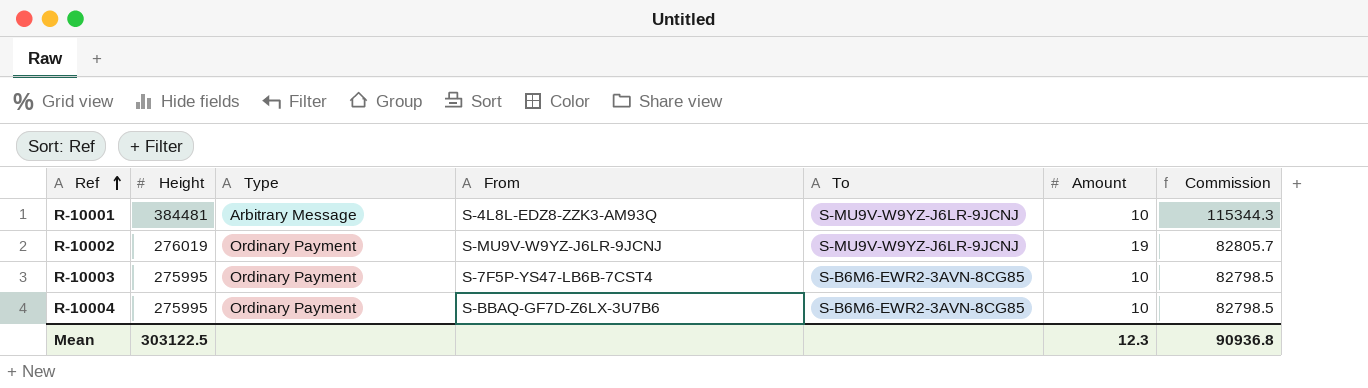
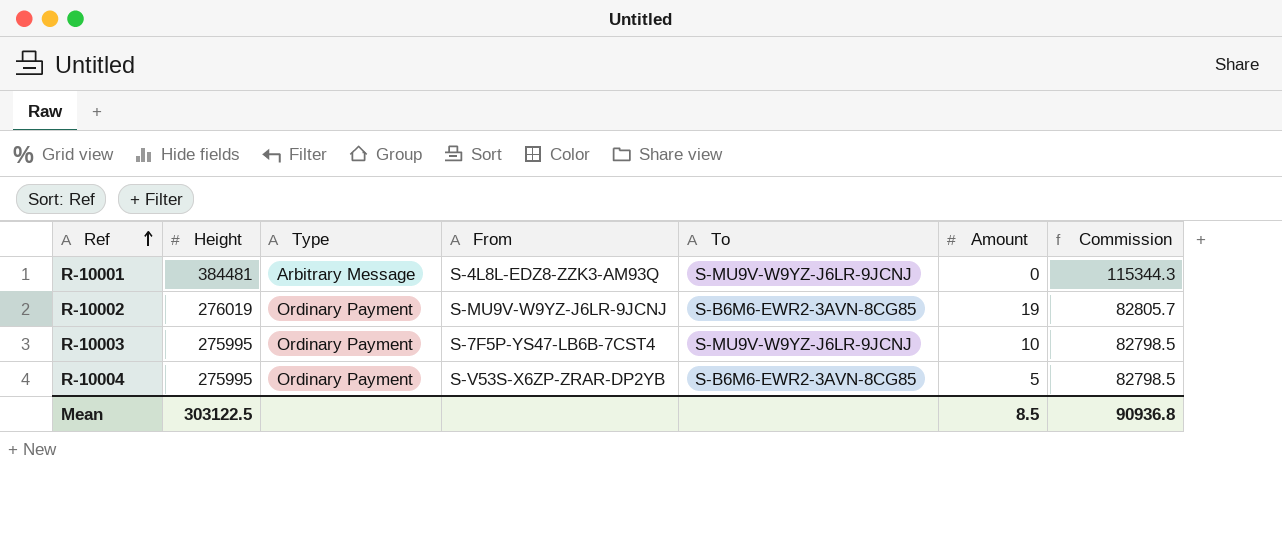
R-10001 | Amount: 10 -> 0
R-10002 | To: S-MU9V-W9YZ-J6LR-9JCNJ -> S-B6M6-EWR2-3AVN-8CG85
R-10003 | To: S-B6M6-EWR2-3AVN-8CG85 -> S-MU9V-W9YZ-J6LR-9JCNJ
R-10004 | From: S-BBAQ-GF7D-Z6LX-3U7B6 -> S-V53S-X6ZP-ZRAR-DP2YB
R-10004 | Amount: 10 -> 5
Mean | Amount: 12.3 -> 8.5

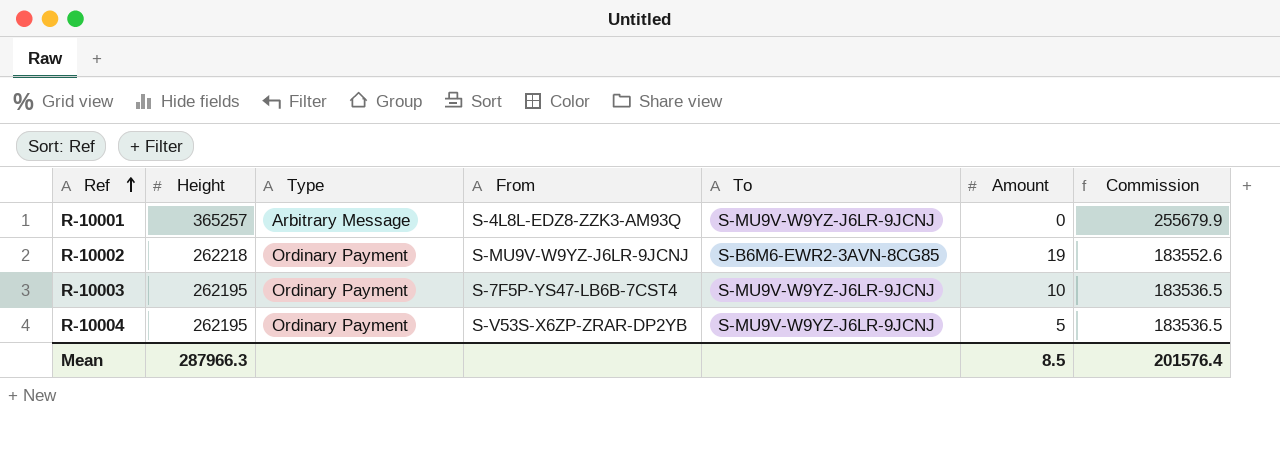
column Commission | formula: [Height] * 0.3 -> [Height] * 0.7
R-10001 | Height: 384481 -> 365257
R-10002 | Height: 276019 -> 262218
R-10003 | Height: 275995 -> 262195
R-10004 | Height: 275995 -> 262195
R-10004 | To: S-B6M6-EWR2-3AVN-8CG85 -> S-MU9V-W9YZ-J6LR-9JCNJ
Mean | Height: 303122.5 -> 287966.3
Mean | Commission: 90936.8 -> 201576.4

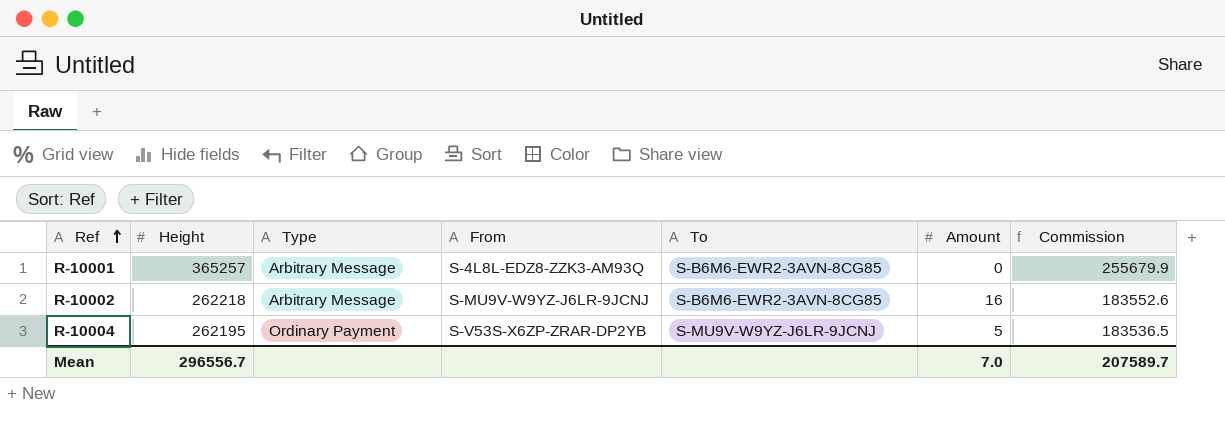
row R-10003: 262195 | Ordinary Payment | S-7F5P-YS47-LB6B-7CST4 | S-MU9V-W9YZ-J6LR-9JCNJ | 10 | 183536.5 -> none
R-10001 | To: S-MU9V-W9YZ-J6LR-9JCNJ -> S-B6M6-EWR2-3AVN-8CG85
R-10002 | Type: Ordinary Payment -> Arbitrary Message
R-10002 | Amount: 19 -> 16
Mean | Height: 287966.3 -> 296556.7
Mean | Amount: 8.5 -> 7.0
Mean | Commission: 201576.4 -> 207589.7

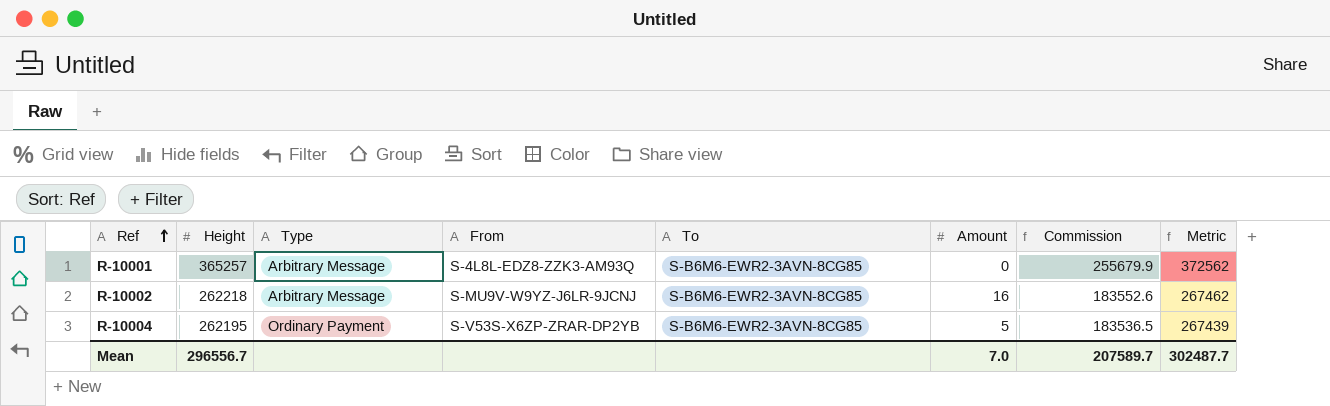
column Metric | formula: none -> [Height] * 1.02
R-10004 | To: S-MU9V-W9YZ-J6LR-9JCNJ -> S-B6M6-EWR2-3AVN-8CG85

